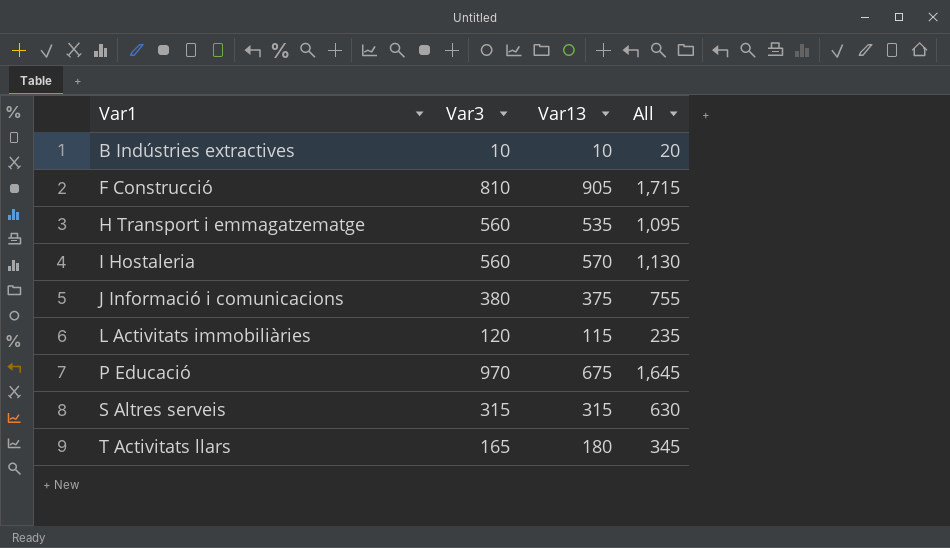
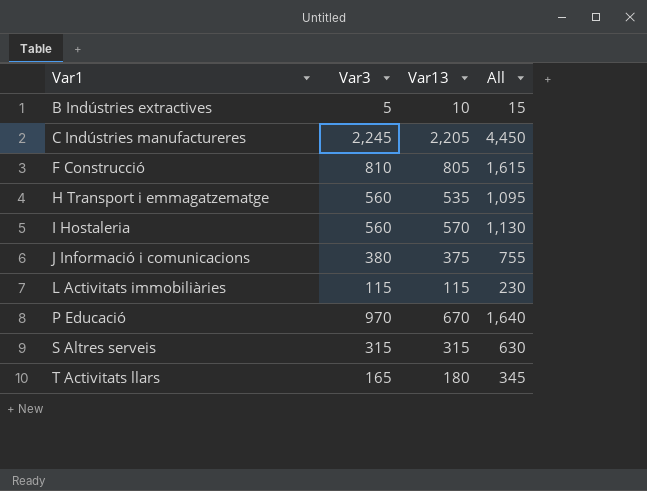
B Indústries extractives | Var3: 10 -> 5
B Indústries extractives | All: 20 -> 15
row C Indústries manufactureres: none -> 2,245 | 2,205 | 4,450
F Construcció | Var13: 905 -> 805
F Construcció | All: 1,715 -> 1,615
L Activitats immobiliàries | Var3: 120 -> 115
L Activitats immobiliàries | All: 235 -> 230
P Educació | Var13: 675 -> 670
P Educació | All: 1,645 -> 1,640

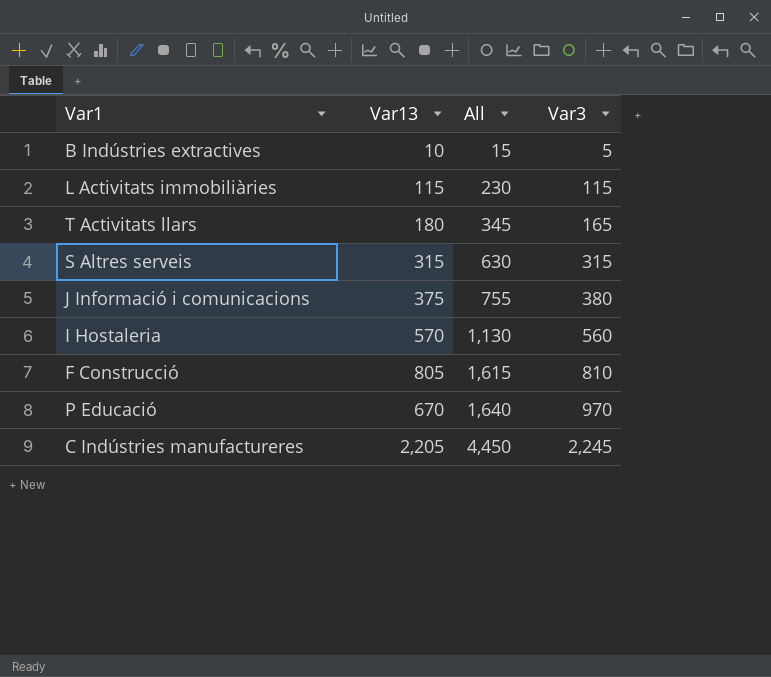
row order: Var1 ascending -> All ascending
column Var3 | position: 2 -> 4
row H Transport i emmagatzematge: 560 | 535 | 1,095 -> none

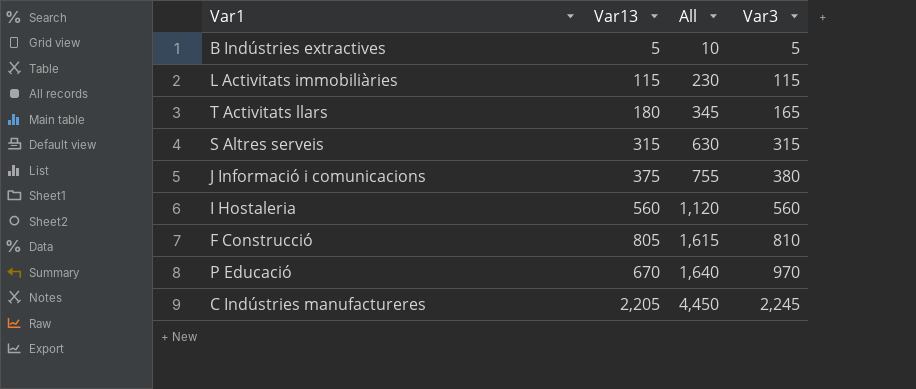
B Indústries extractives | Var13: 10 -> 5
B Indústries extractives | All: 15 -> 10
I Hostaleria | Var13: 570 -> 560
I Hostaleria | All: 1,130 -> 1,120

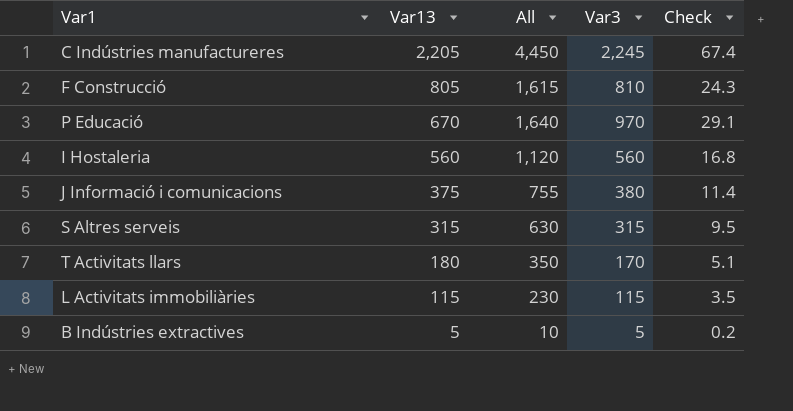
row order: All ascending -> Var13 descending
column Check | formula: none -> [Var3] * 0.03
T Activitats llars | All: 345 -> 350
T Activitats llars | Var3: 165 -> 170

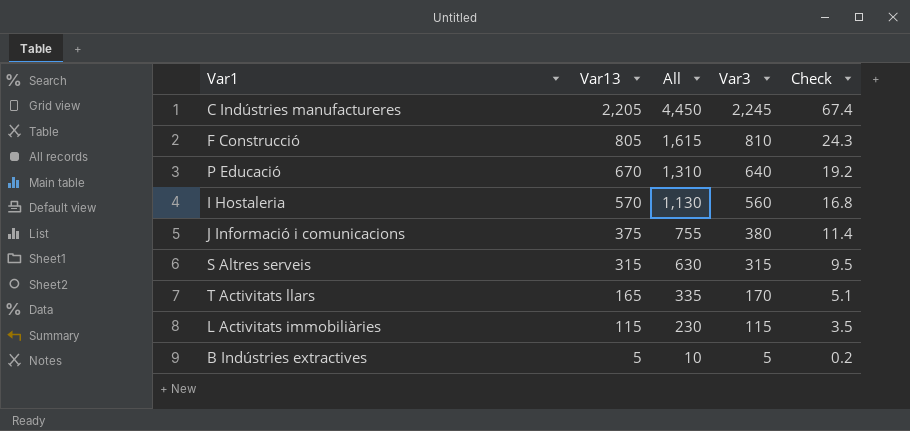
P Educació | All: 1,640 -> 1,310
P Educació | Var3: 970 -> 640
P Educació | Check: 29.1 -> 19.2
I Hostaleria | Var13: 560 -> 570
I Hostaleria | All: 1,120 -> 1,130
T Activitats llars | Var13: 180 -> 165
T Activitats llars | All: 350 -> 335

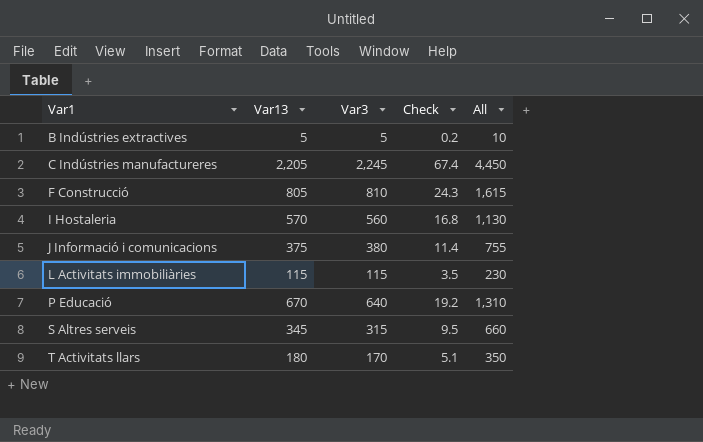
row order: Var13 descending -> Var1 ascending
column All | position: 3 -> 5
S Altres serveis | Var13: 315 -> 345
S Altres serveis | All: 630 -> 660
T Activitats llars | Var13: 165 -> 180
T Activitats llars | All: 335 -> 350

